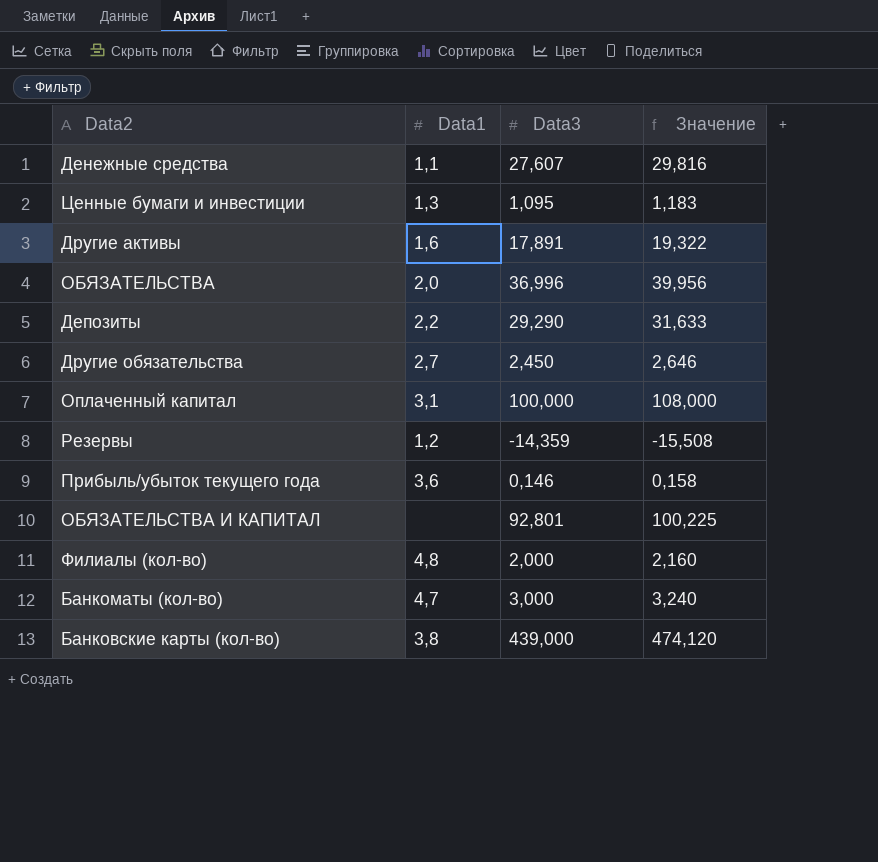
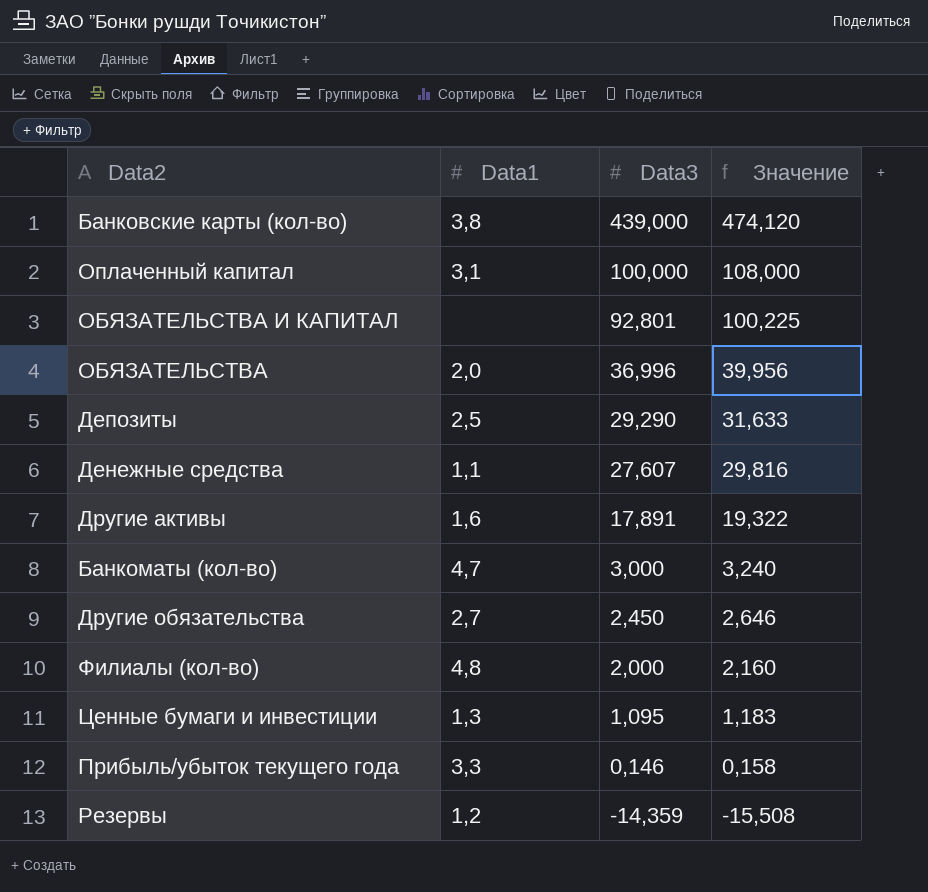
row order: none -> Data3 descending
Депозиты | Data1: 2,2 -> 2,5
Прибыль/убыток текущего года | Data1: 3,6 -> 3,3

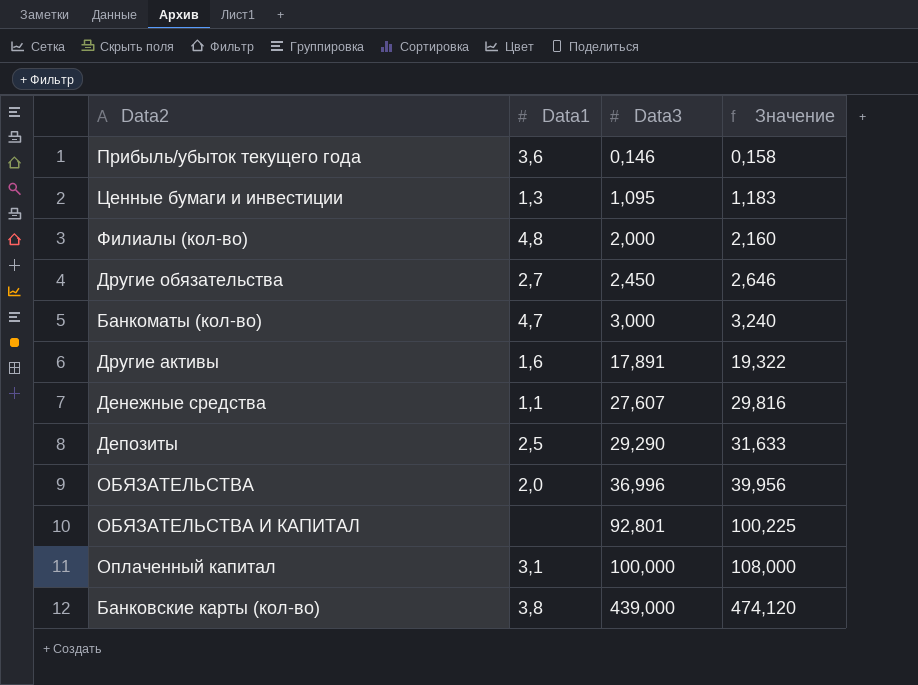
row order: Data3 descending -> Data3 ascending
row Резервы: 1,2 | -14,359 | -15,508 -> none
Прибыль/убыток текущего года | Data1: 3,3 -> 3,6

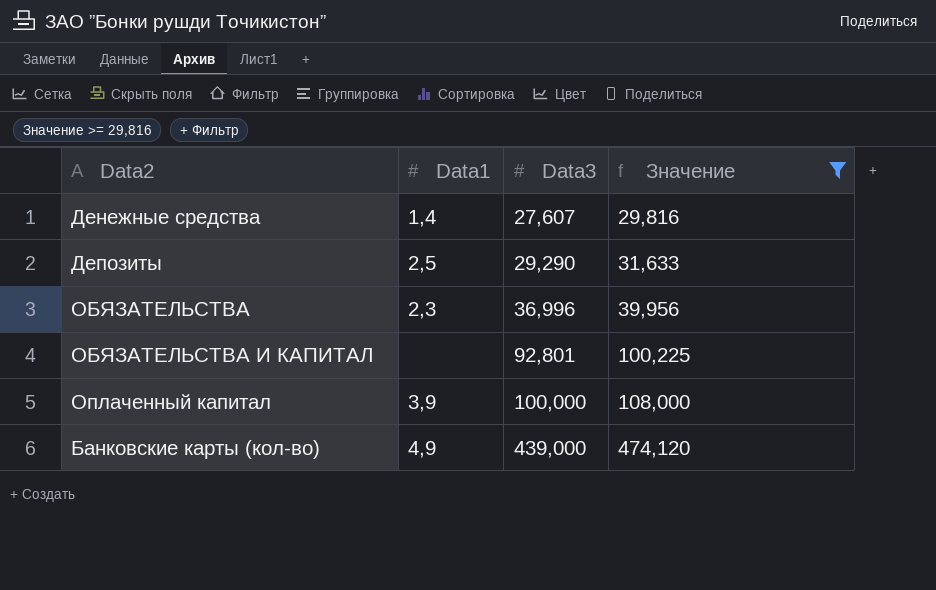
filter: none -> Значение >= 29,816
Денежные средства | Data1: 1,1 -> 1,4
ОБЯЗАТЕЛЬСТВА | Data1: 2,0 -> 2,3
Оплаченный капитал | Data1: 3,1 -> 3,9
Банковские карты (кол-во) | Data1: 3,8 -> 4,9

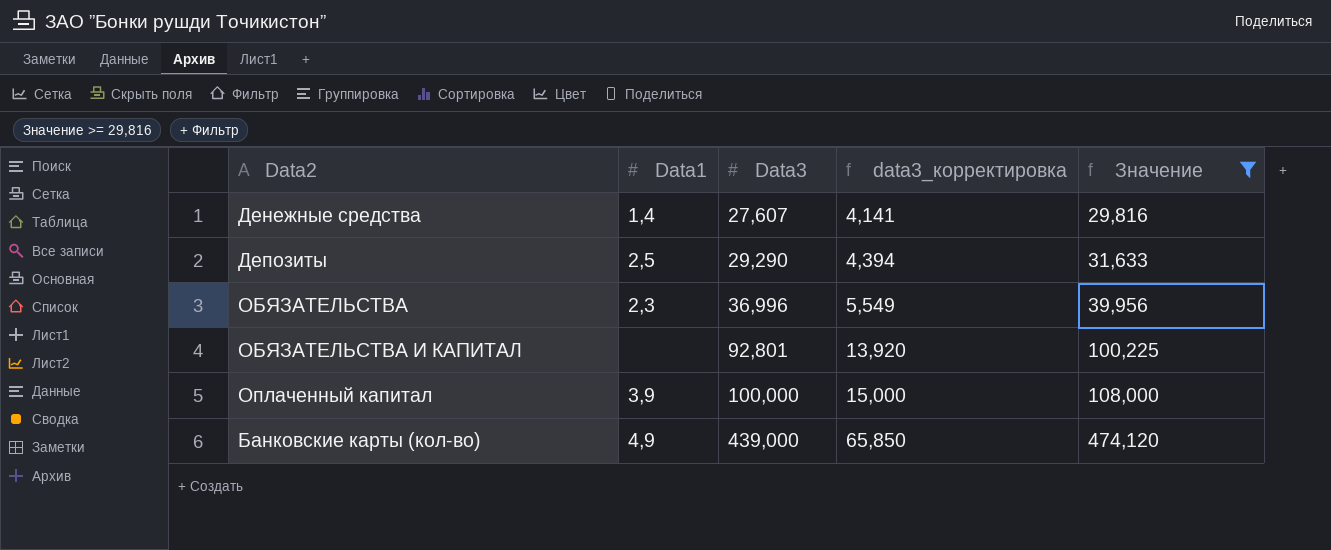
column data3_корректировка | formula: none -> [Data3] * 0,15

